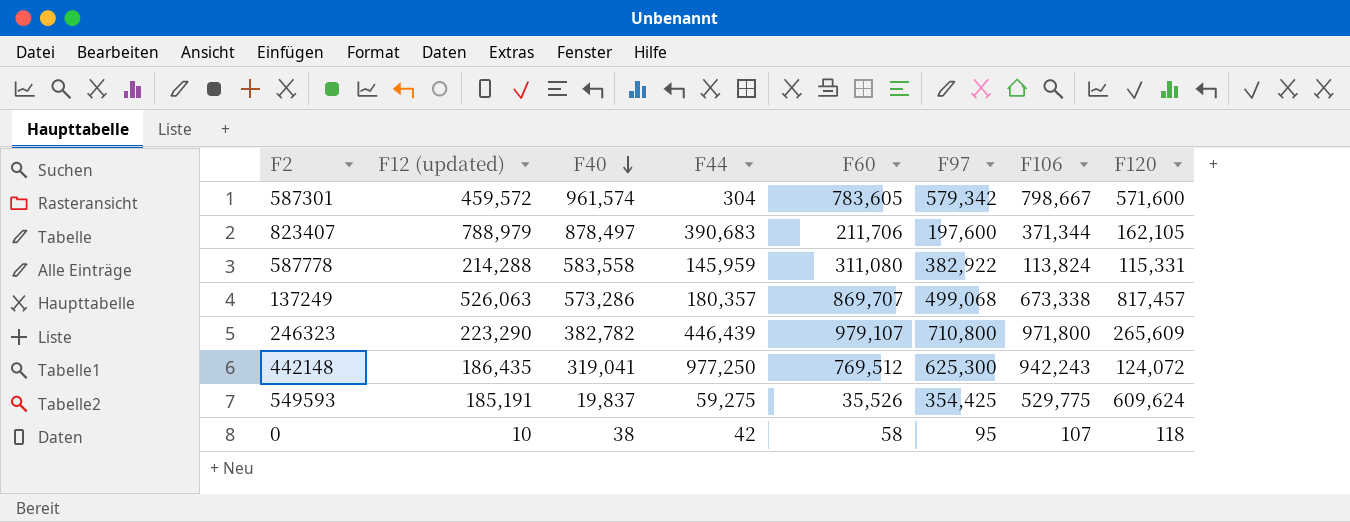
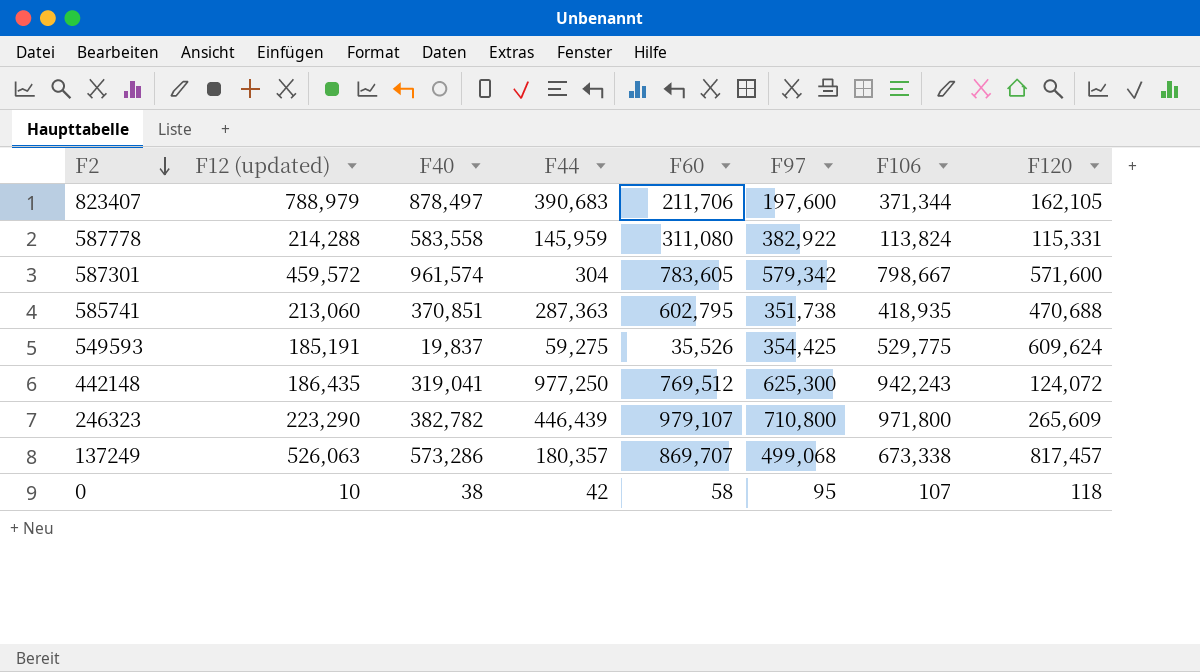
row order: F40 descending -> F2 descending
row 585741: none -> 213,060 | 370,851 | 287,363 | 602,795 | 351,738 | 418,935 | 470,688

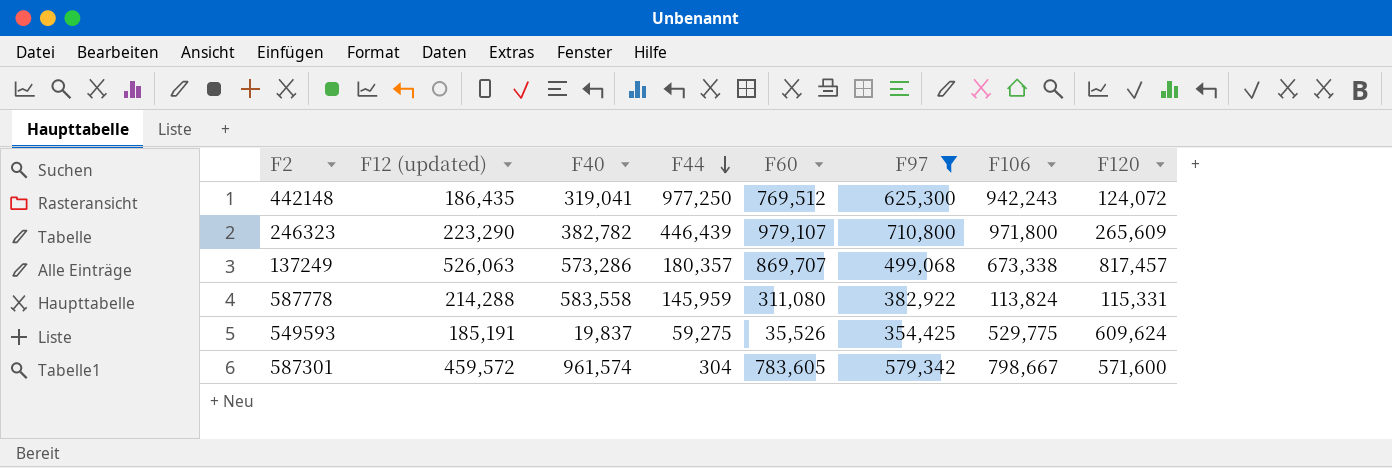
filter: none -> F97 >= 354,425
row order: F2 descending -> F44 descending

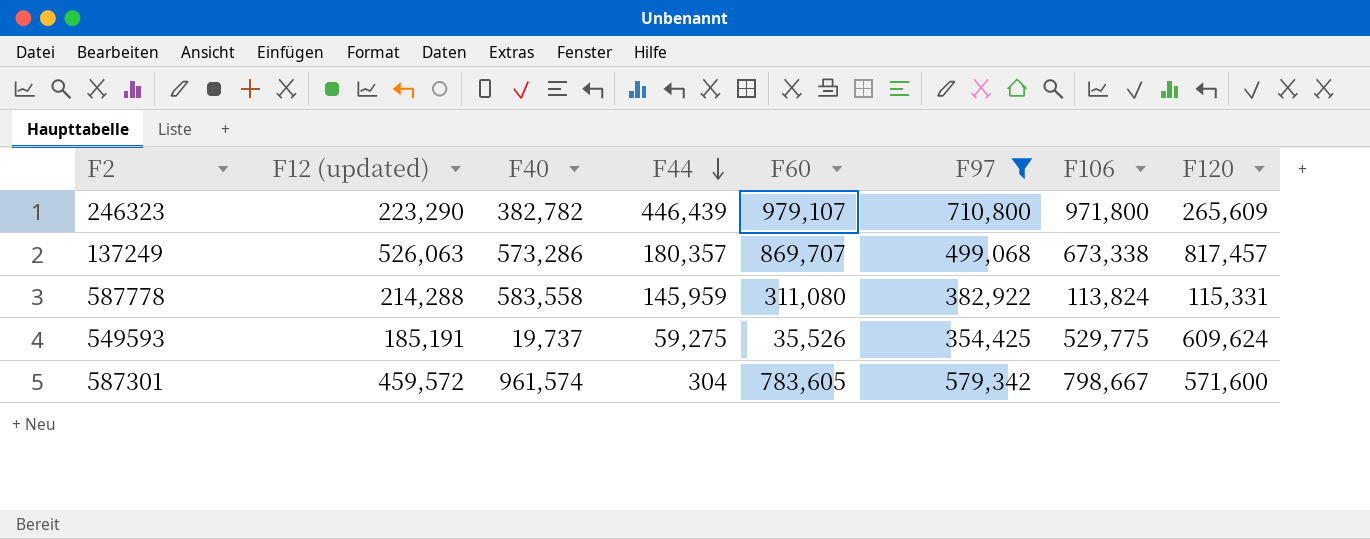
row 442148: 186,435 | 319,041 | 977,250 | 769,512 | 625,300 | 942,243 | 124,072 -> none
549593 | F40: 19,837 -> 19,737

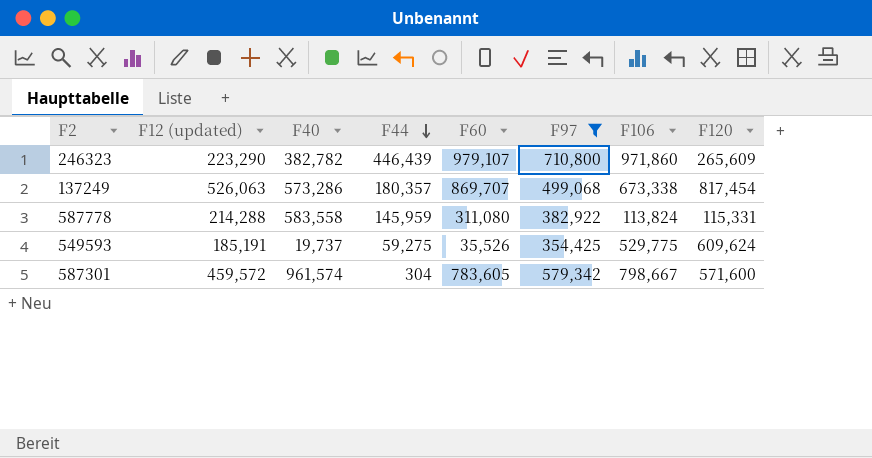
246323 | F106: 971,800 -> 971,860
137249 | F120: 817,457 -> 817,454

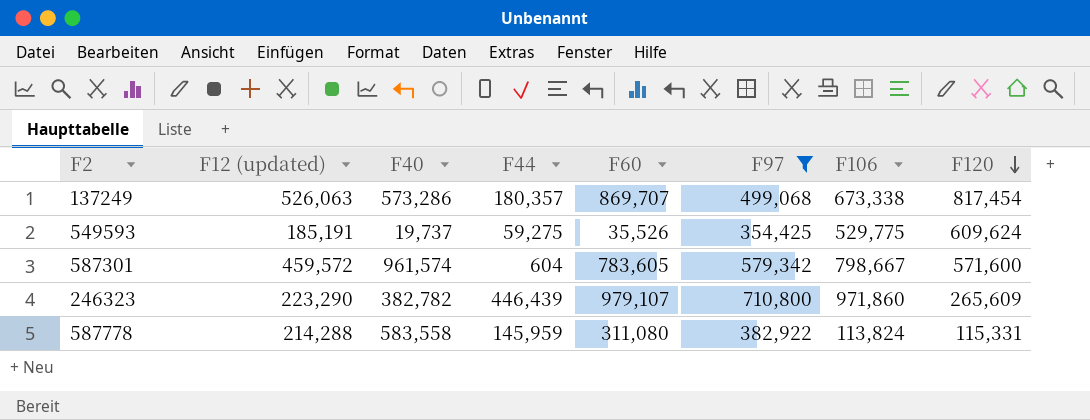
row order: F44 descending -> F120 descending
587301 | F44: 304 -> 604

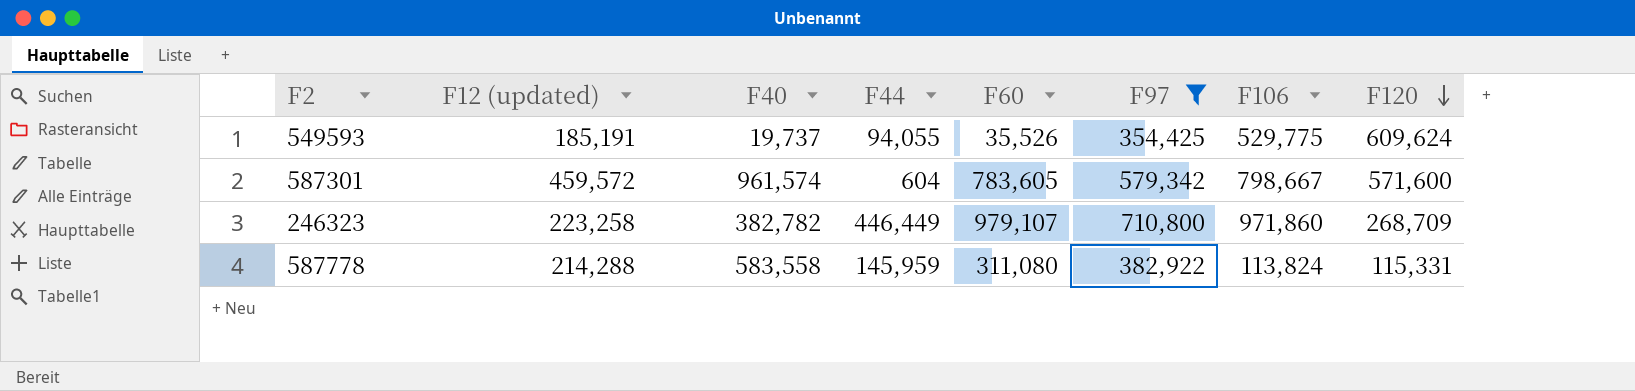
row 137249: 526,063 | 573,286 | 180,357 | 869,707 | 499,068 | 673,338 | 817,454 -> none
549593 | F44: 59,275 -> 94,055
246323 | F12 (updated): 223,290 -> 223,258
246323 | F44: 446,439 -> 446,449
246323 | F120: 265,609 -> 268,709

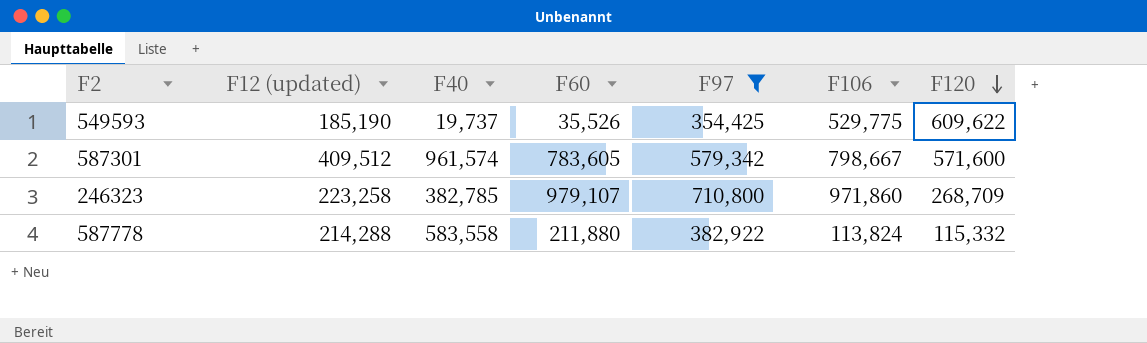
column F44 | position: 4 -> none
549593 | F12 (updated): 185,191 -> 185,190
549593 | F120: 609,624 -> 609,622
587301 | F12 (updated): 459,572 -> 409,512
246323 | F40: 382,782 -> 382,785
587778 | F60: 311,080 -> 211,880
587778 | F120: 115,331 -> 115,332

